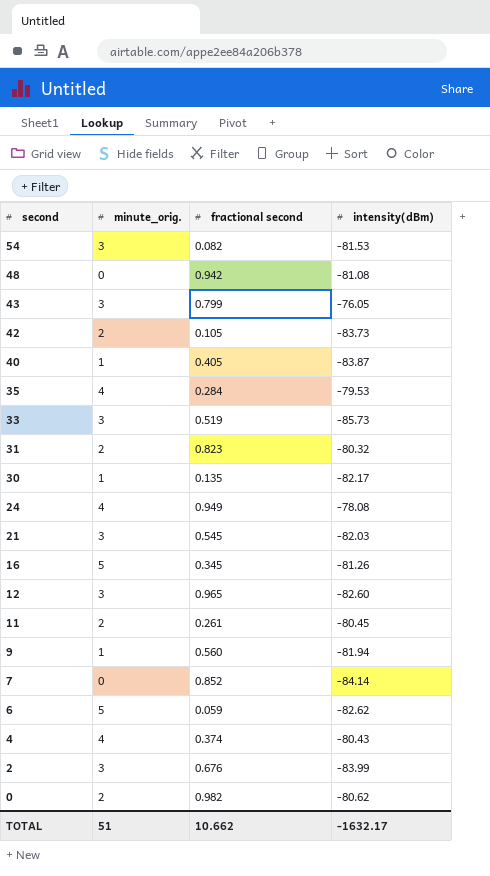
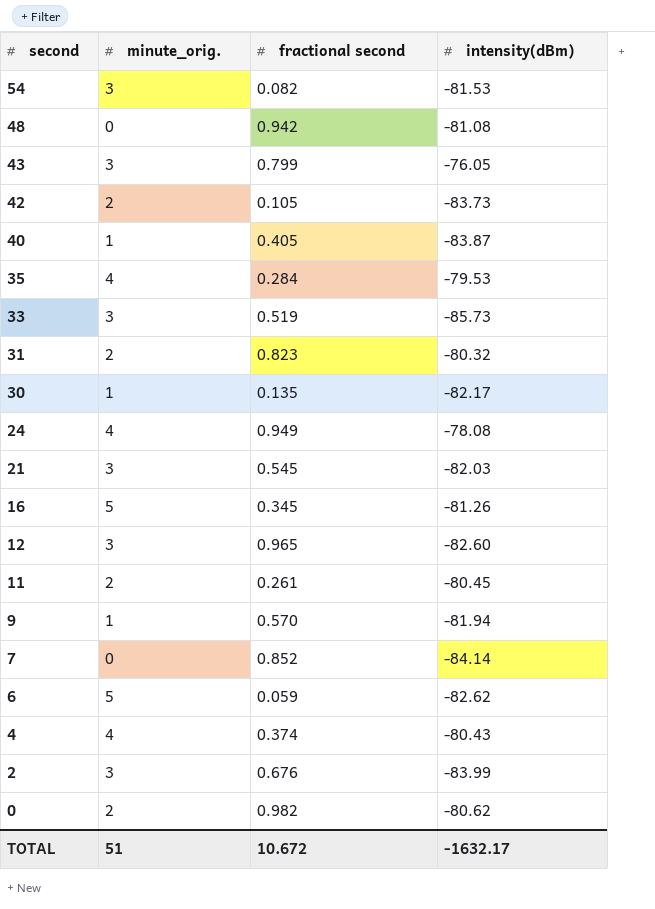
9 | fractional second: 0.560 -> 0.570
TOTAL | fractional second: 10.662 -> 10.672

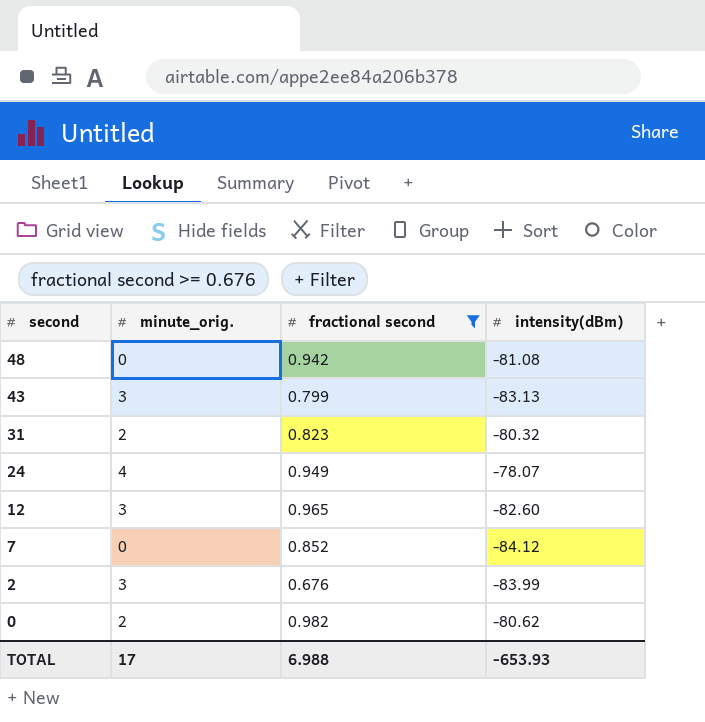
filter: none -> fractional second >= 0.676
43 | intensity(dBm): -76.05 -> -83.13
24 | intensity(dBm): -78.08 -> -78.07
7 | intensity(dBm): -84.14 -> -84.12
TOTAL | minute_orig.: 51 -> 17
TOTAL | fractional second: 10.672 -> 6.988
TOTAL | intensity(dBm): -1632.17 -> -653.93

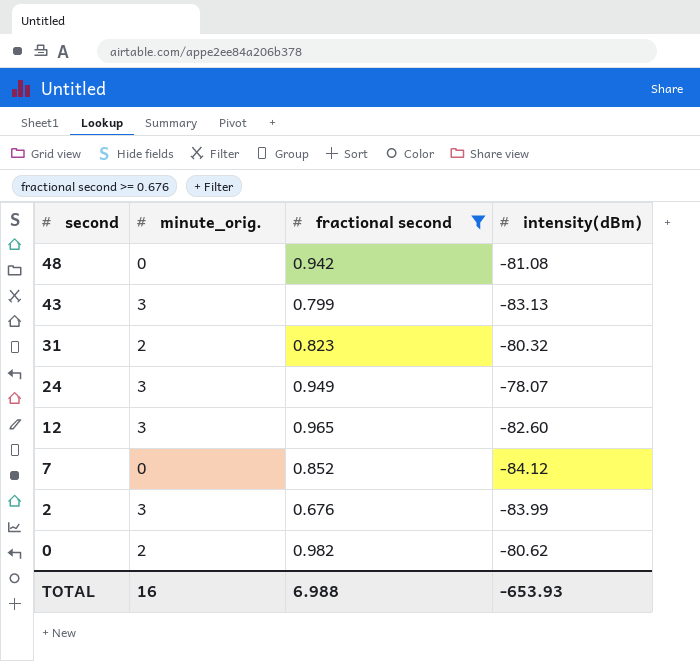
24 | minute_orig.: 4 -> 3
TOTAL | minute_orig.: 17 -> 16

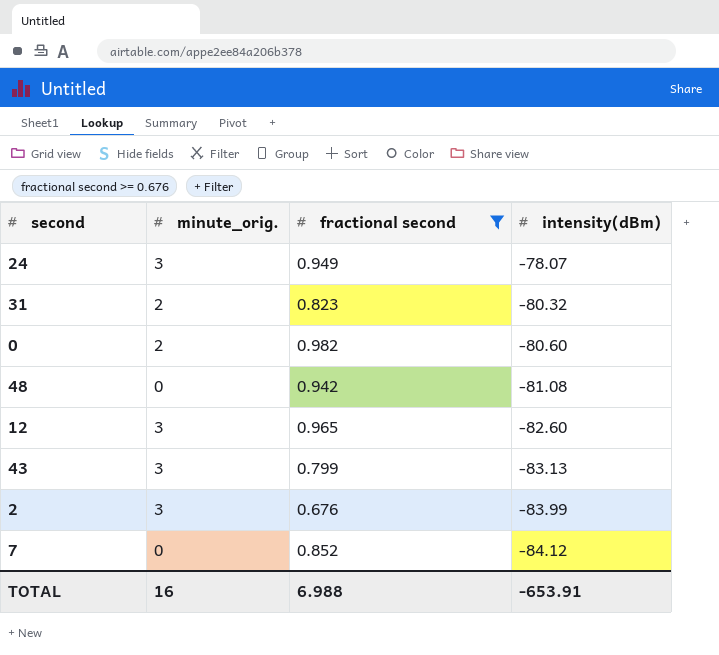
row order: second descending -> intensity(dBm) descending
0 | intensity(dBm): -80.62 -> -80.60
TOTAL | intensity(dBm): -653.93 -> -653.91

